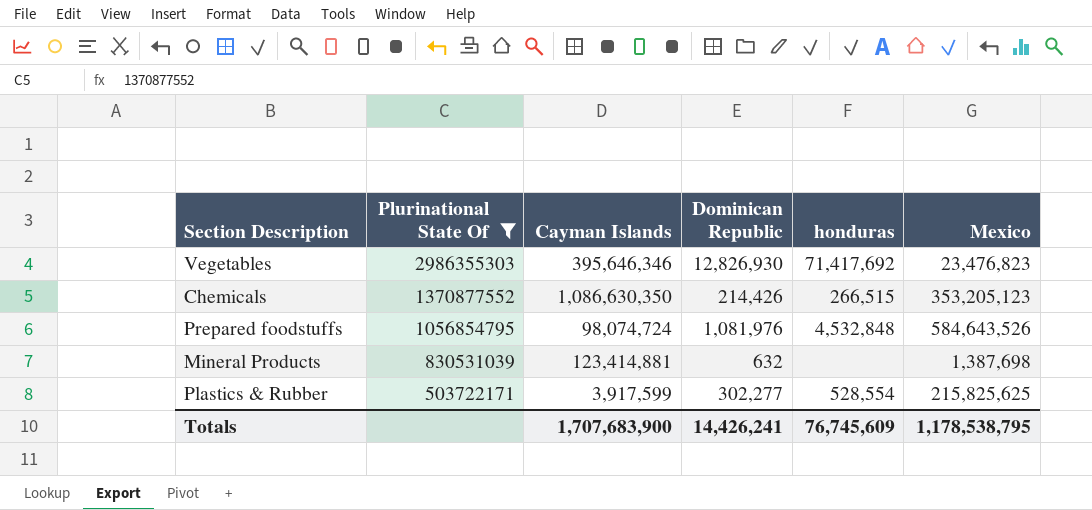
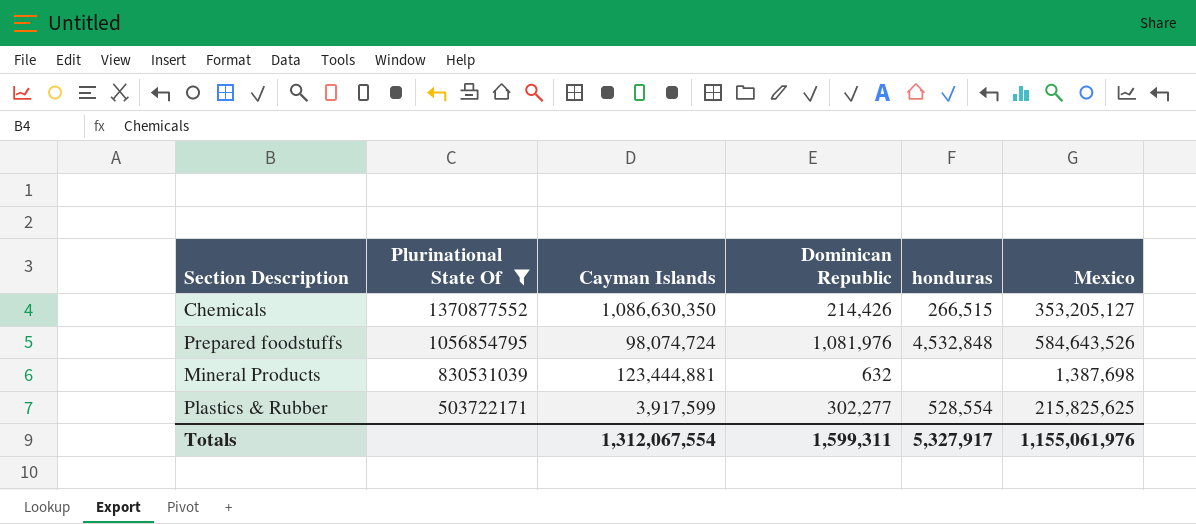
row Vegetables: 2986355303 | 395,646,346 | 12,826,930 | 71,417,692 | 23,476,823 -> none
Chemicals | Mexico: 353,205,123 -> 353,205,127
Mineral Products | Cayman Islands: 123,414,881 -> 123,444,881
Totals | Cayman Islands: 1,707,683,900 -> 1,312,067,554
Totals | Dominican Republic: 14,426,241 -> 1,599,311
Totals | honduras: 76,745,609 -> 5,327,917
Totals | Mexico: 1,178,538,795 -> 1,155,061,976

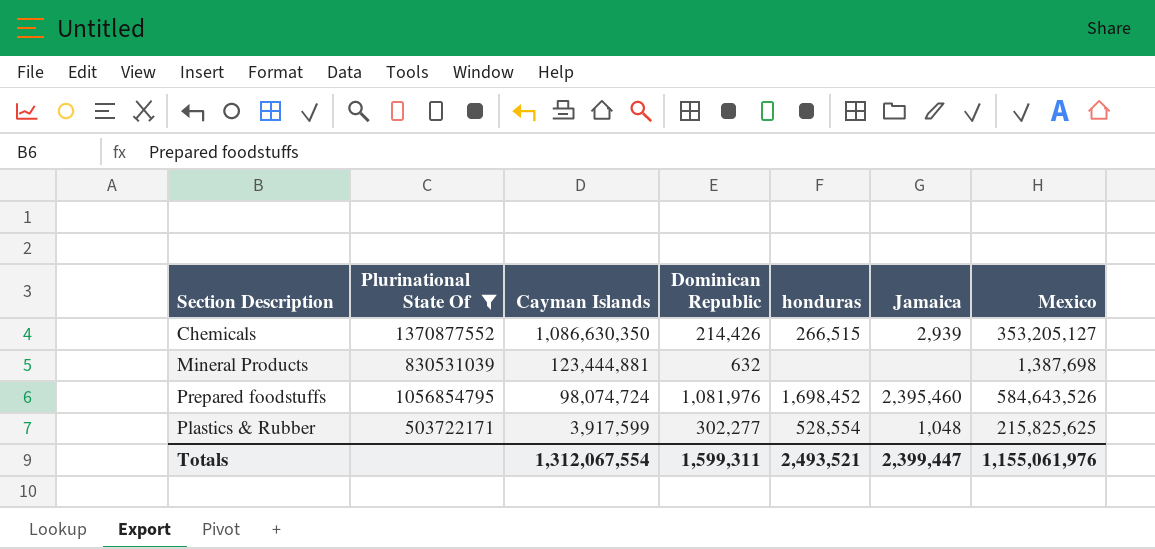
row order: Plurinational State Of descending -> Cayman Islands descending
column Jamaica | position: none -> 6
Prepared foodstuffs | honduras: 4,532,848 -> 1,698,452
Totals | honduras: 5,327,917 -> 2,493,521

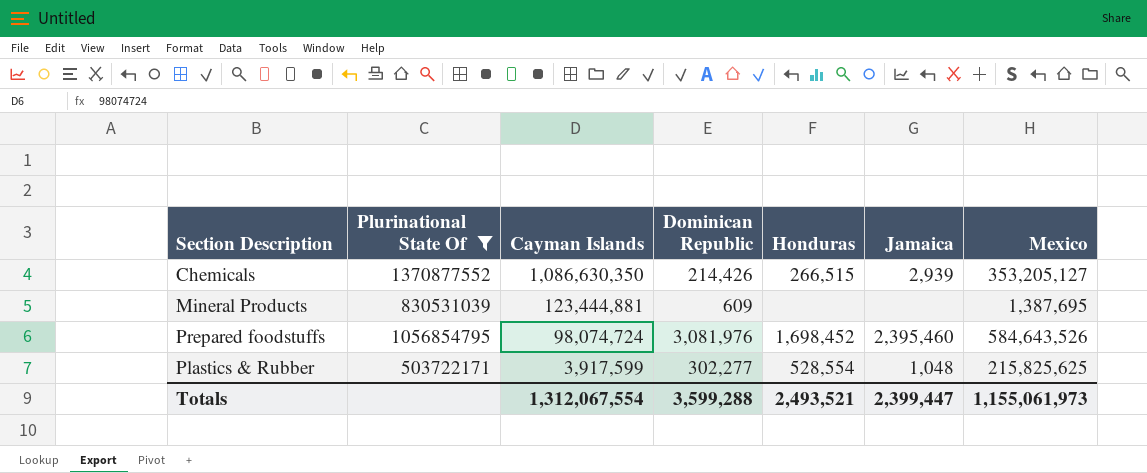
column name: honduras -> Honduras
Mineral Products | Dominican Republic: 632 -> 609
Mineral Products | Mexico: 1,387,698 -> 1,387,695
Prepared foodstuffs | Dominican Republic: 1,081,976 -> 3,081,976
Totals | Dominican Republic: 1,599,311 -> 3,599,288
Totals | Mexico: 1,155,061,976 -> 1,155,061,973

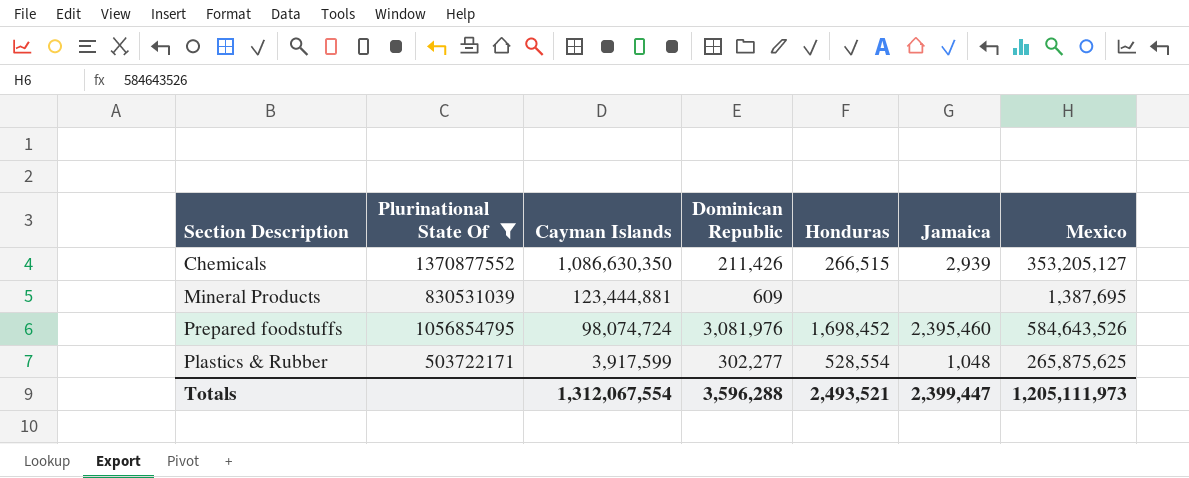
Chemicals | Dominican Republic: 214,426 -> 211,426
Plastics & Rubber | Mexico: 215,825,625 -> 265,875,625
Totals | Dominican Republic: 3,599,288 -> 3,596,288
Totals | Mexico: 1,155,061,973 -> 1,205,111,973

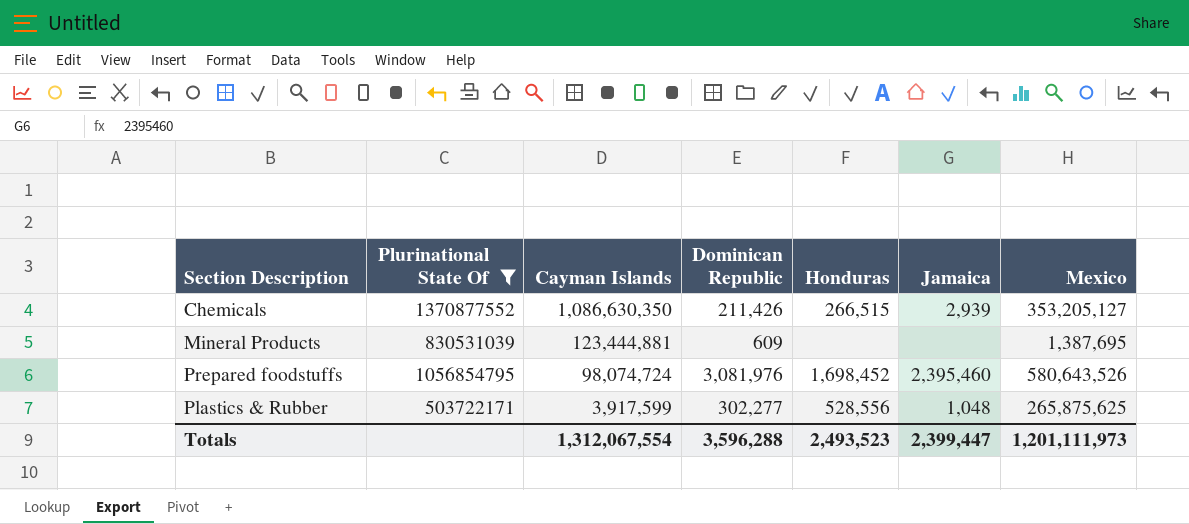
Prepared foodstuffs | Mexico: 584,643,526 -> 580,643,526
Plastics & Rubber | Honduras: 528,554 -> 528,556
Totals | Honduras: 2,493,521 -> 2,493,523
Totals | Mexico: 1,205,111,973 -> 1,201,111,973

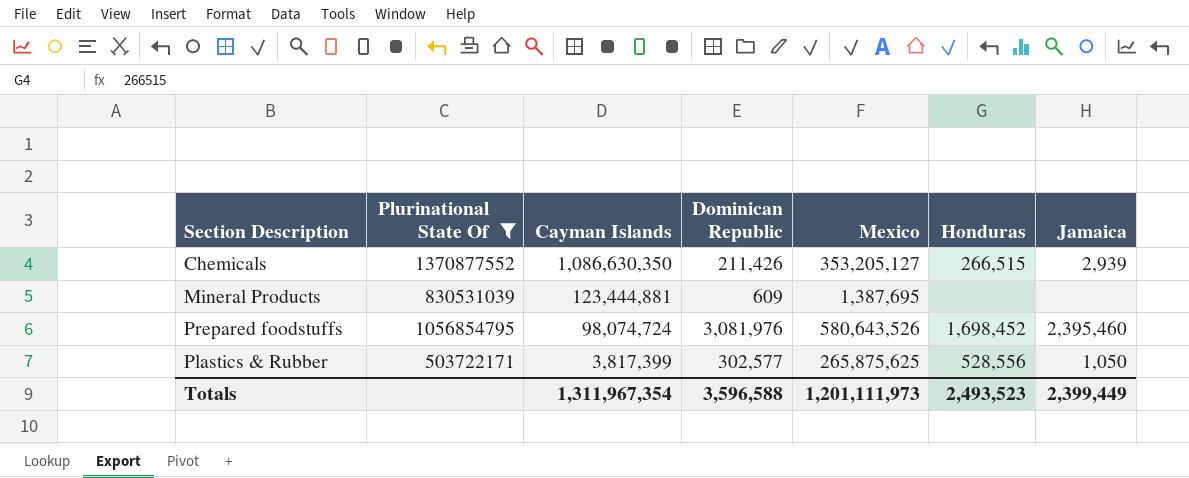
column Mexico | position: 7 -> 5
Plastics & Rubber | Cayman Islands: 3,917,599 -> 3,817,399
Plastics & Rubber | Dominican Republic: 302,277 -> 302,577
Plastics & Rubber | Jamaica: 1,048 -> 1,050
Totals | Cayman Islands: 1,312,067,554 -> 1,311,967,354
Totals | Dominican Republic: 3,596,288 -> 3,596,588
Totals | Jamaica: 2,399,447 -> 2,399,449

